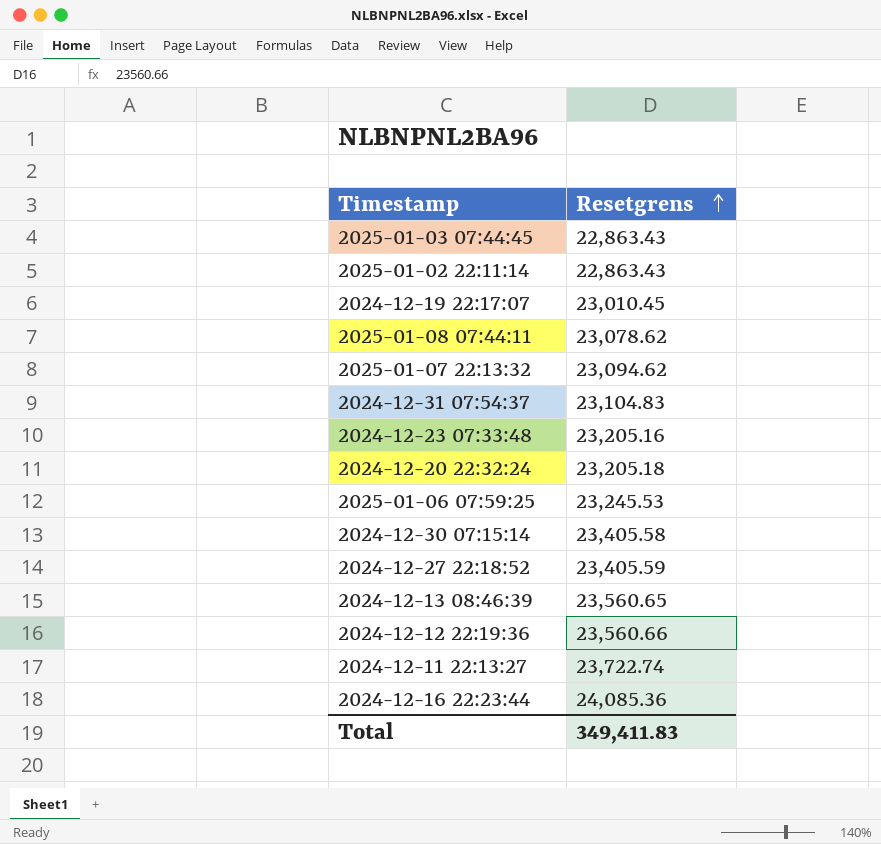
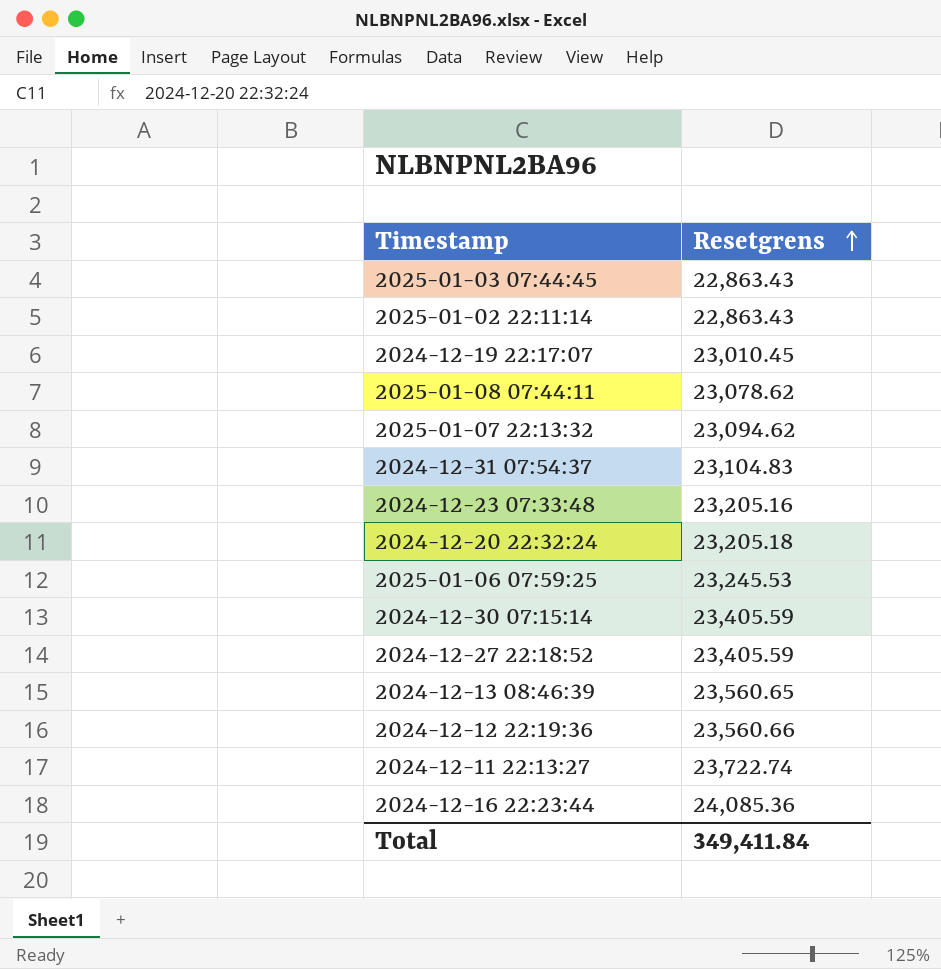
2024-12-30 07:15:14 | Resetgrens: 23,405.58 -> 23,405.59
Total | Resetgrens: 349,411.83 -> 349,411.84

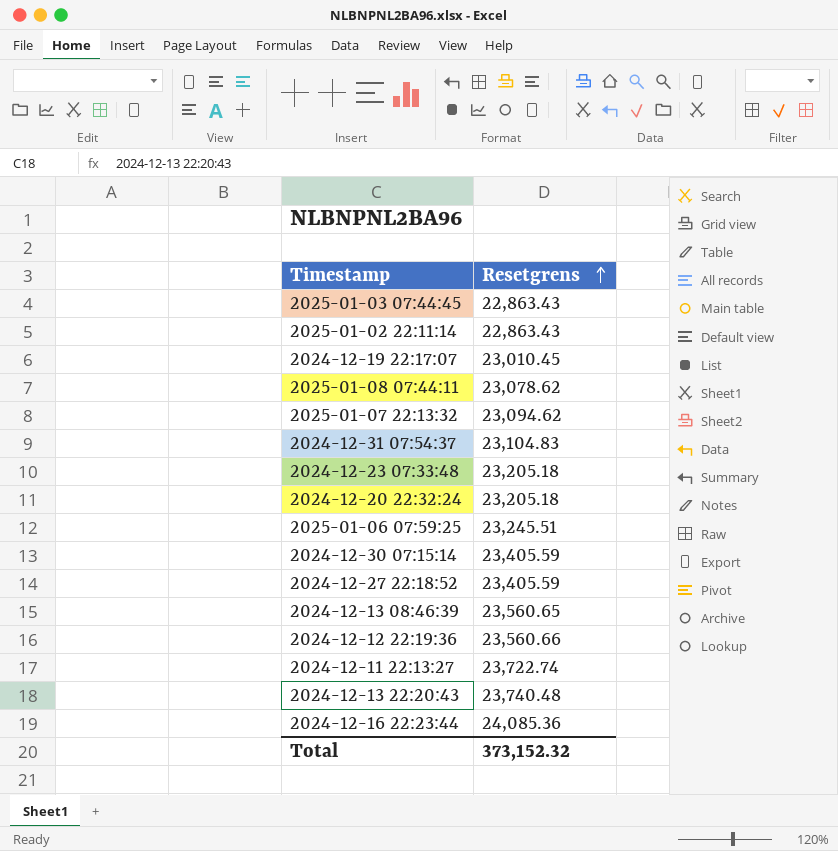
2024-12-23 07:33:48 | Resetgrens: 23,205.16 -> 23,205.18
2025-01-06 07:59:25 | Resetgrens: 23,245.53 -> 23,245.51
row 2024-12-13 22:20:43: none -> 23,740.48
Total | Resetgrens: 349,411.84 -> 373,152.32

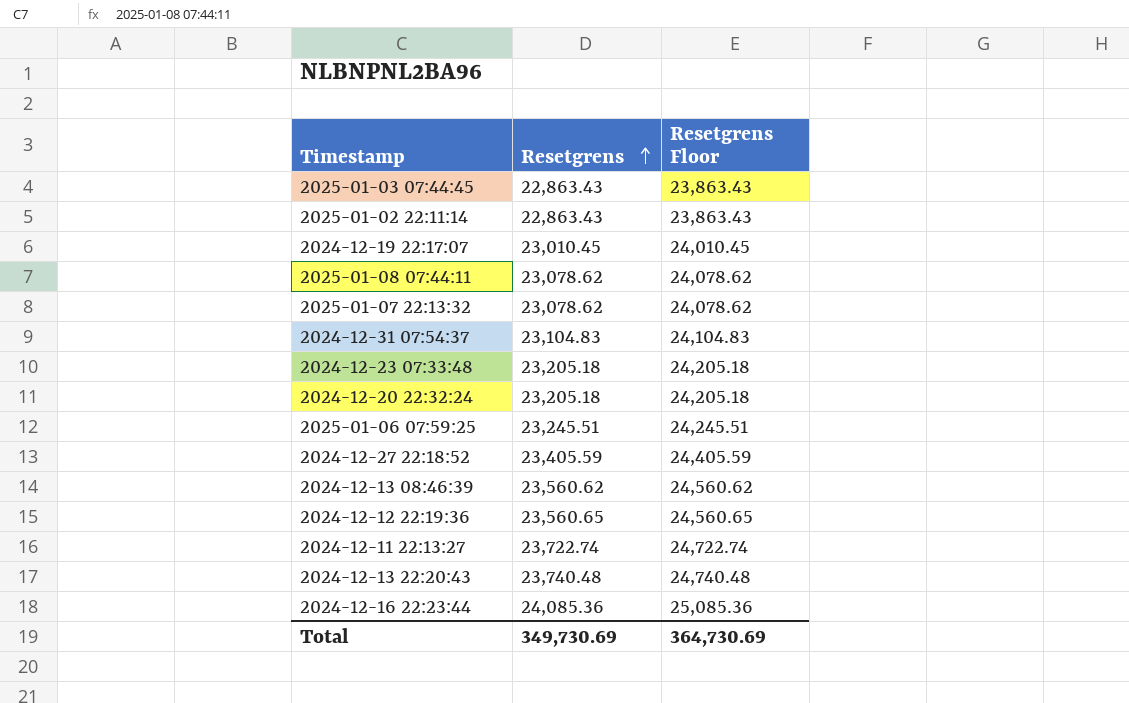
column Resetgrens Floor | formula: none -> [Resetgrens] + 1000
row 2024-12-30 07:15:14: 23,405.59 -> none
2025-01-07 22:13:32 | Resetgrens: 23,094.62 -> 23,078.62
2024-12-13 08:46:39 | Resetgrens: 23,560.65 -> 23,560.62
2024-12-12 22:19:36 | Resetgrens: 23,560.66 -> 23,560.65
Total | Resetgrens: 373,152.32 -> 349,730.69

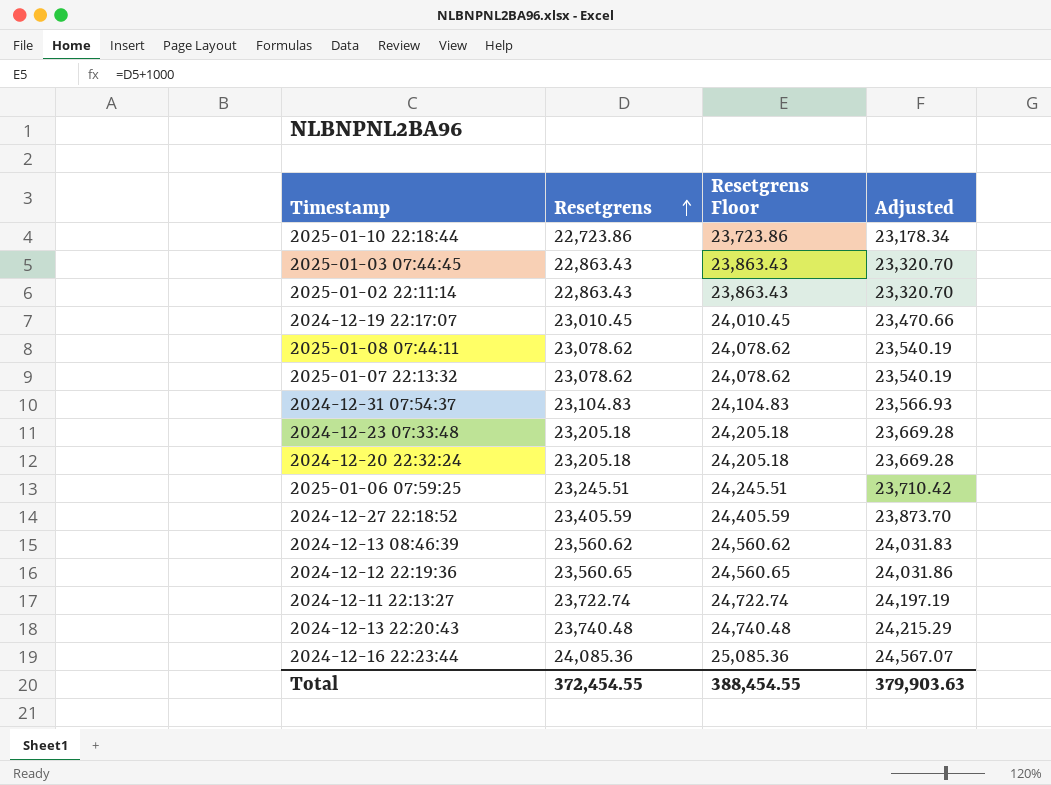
column Adjusted | formula: none -> [Resetgrens] * 1.02
row 2025-01-10 22:18:44: none -> 22,723.86 | 23,723.86 | 23,178.34
Total | Resetgrens: 349,730.69 -> 372,454.55
Total | Resetgrens Floor: 364,730.69 -> 388,454.55

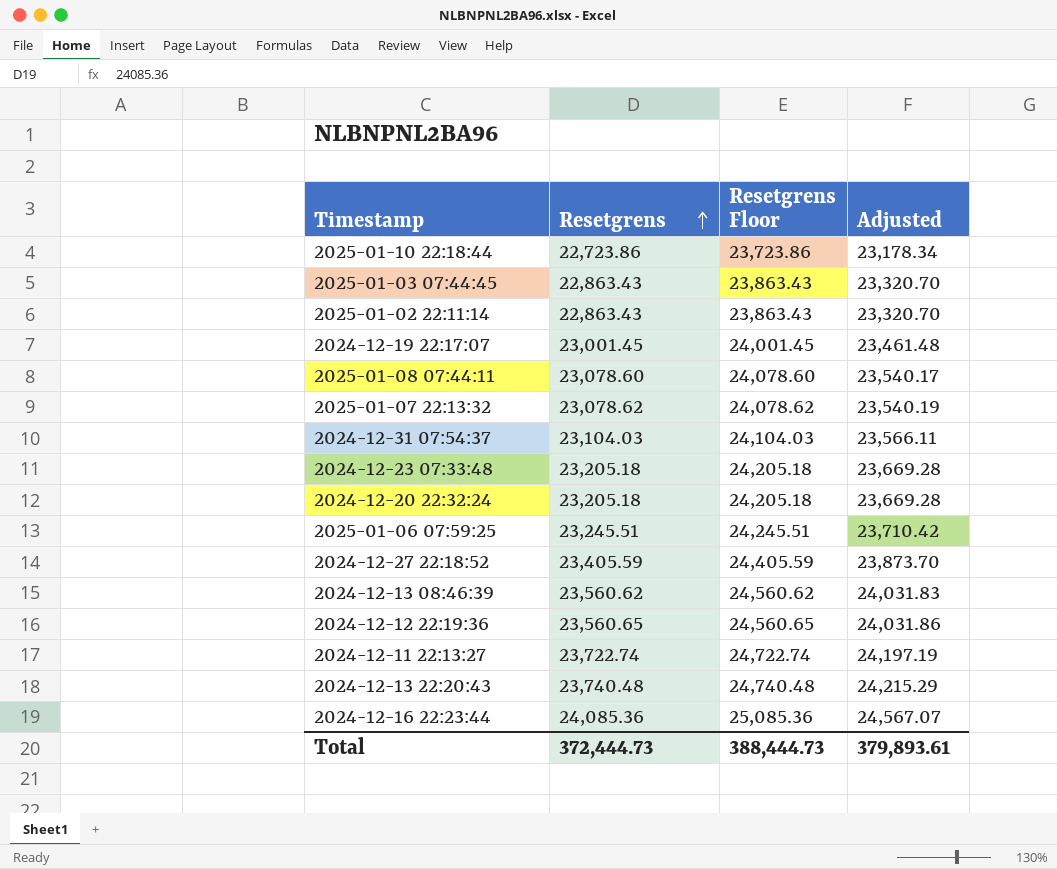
2024-12-19 22:17:07 | Resetgrens: 23,010.45 -> 23,001.45
2024-12-19 22:17:07 | Resetgrens Floor: 24,010.45 -> 24,001.45
2024-12-19 22:17:07 | Adjusted: 23,470.66 -> 23,461.48
2025-01-08 07:44:11 | Resetgrens: 23,078.62 -> 23,078.60
2025-01-08 07:44:11 | Resetgrens Floor: 24,078.62 -> 24,078.60
2025-01-08 07:44:11 | Adjusted: 23,540.19 -> 23,540.17
2024-12-31 07:54:37 | Resetgrens: 23,104.83 -> 23,104.03
2024-12-31 07:54:37 | Resetgrens Floor: 24,104.83 -> 24,104.03
2024-12-31 07:54:37 | Adjusted: 23,566.93 -> 23,566.11
Total | Resetgrens: 372,454.55 -> 372,444.73
Total | Resetgrens Floor: 388,454.55 -> 388,444.73
Total | Adjusted: 379,903.63 -> 379,893.61

